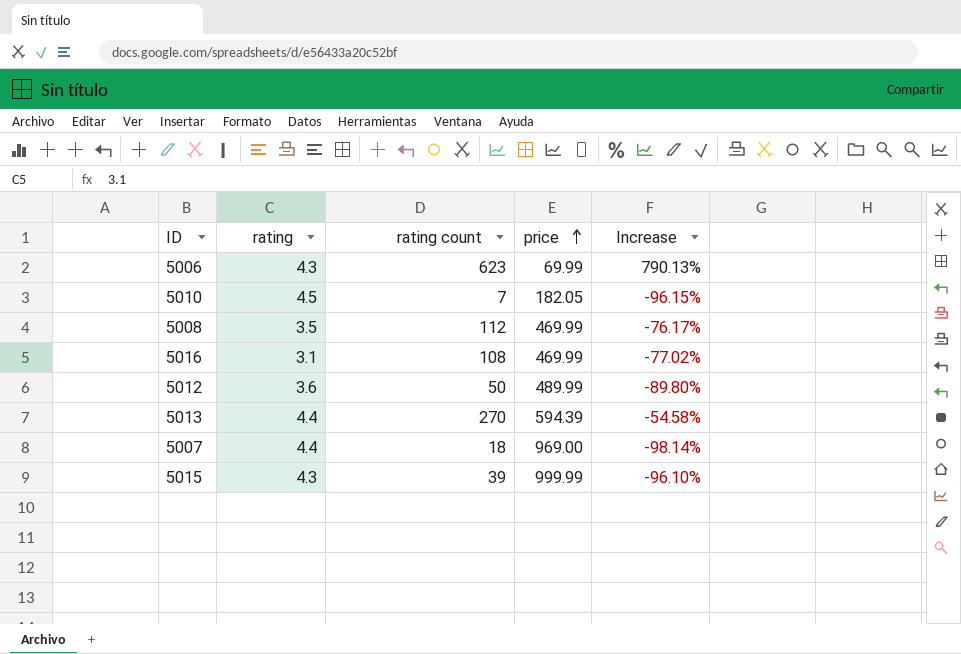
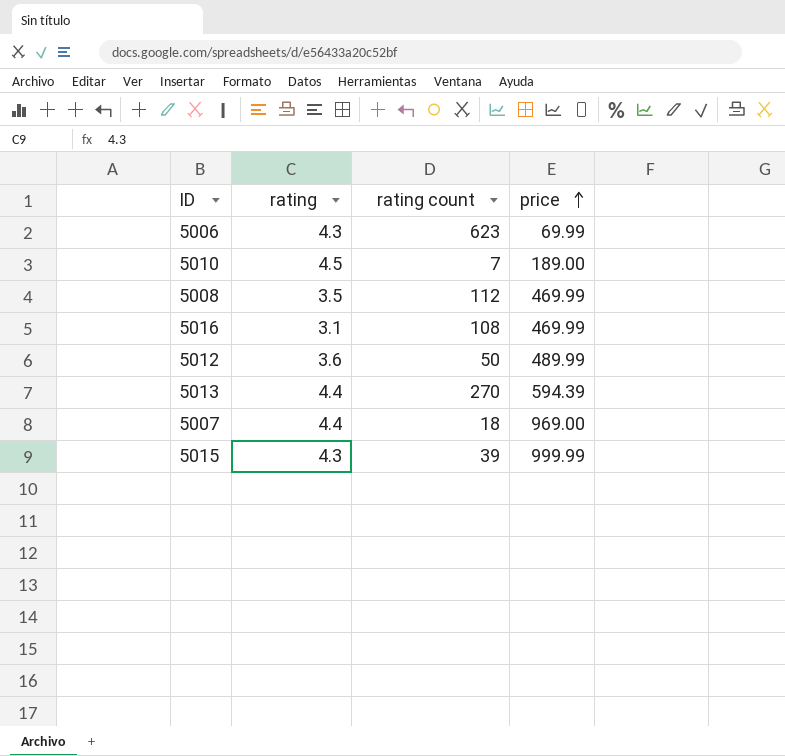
column Increase | formula: ([rating count] - [price]) / [price] -> none
5010 | price: 182.05 -> 189.00

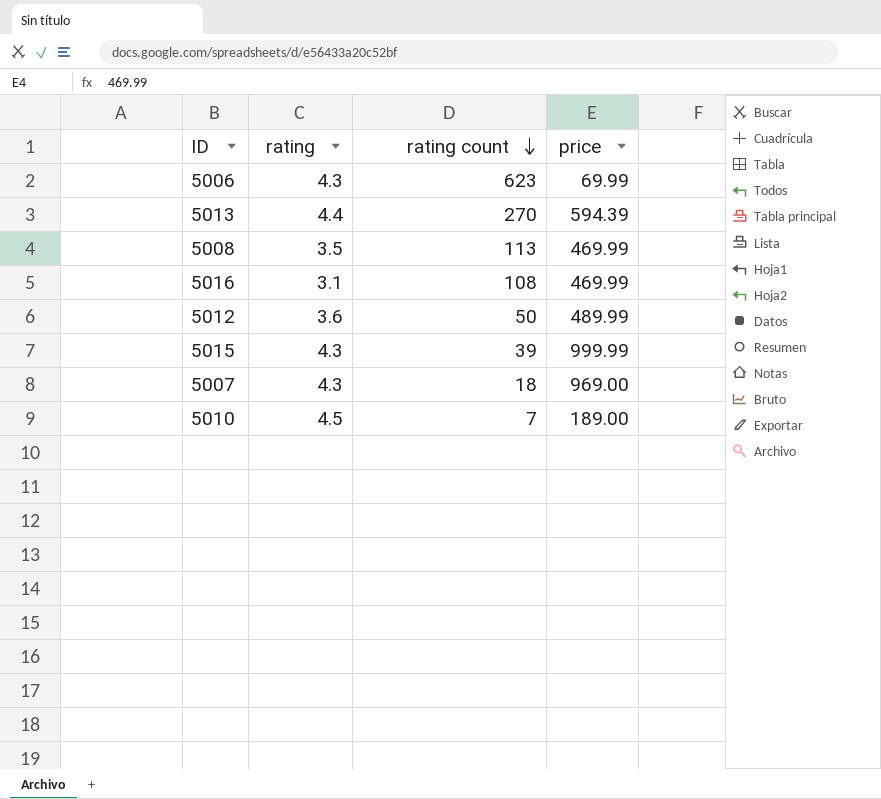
row order: price ascending -> rating count descending
5008 | rating count: 112 -> 113
5007 | rating: 4.4 -> 4.3

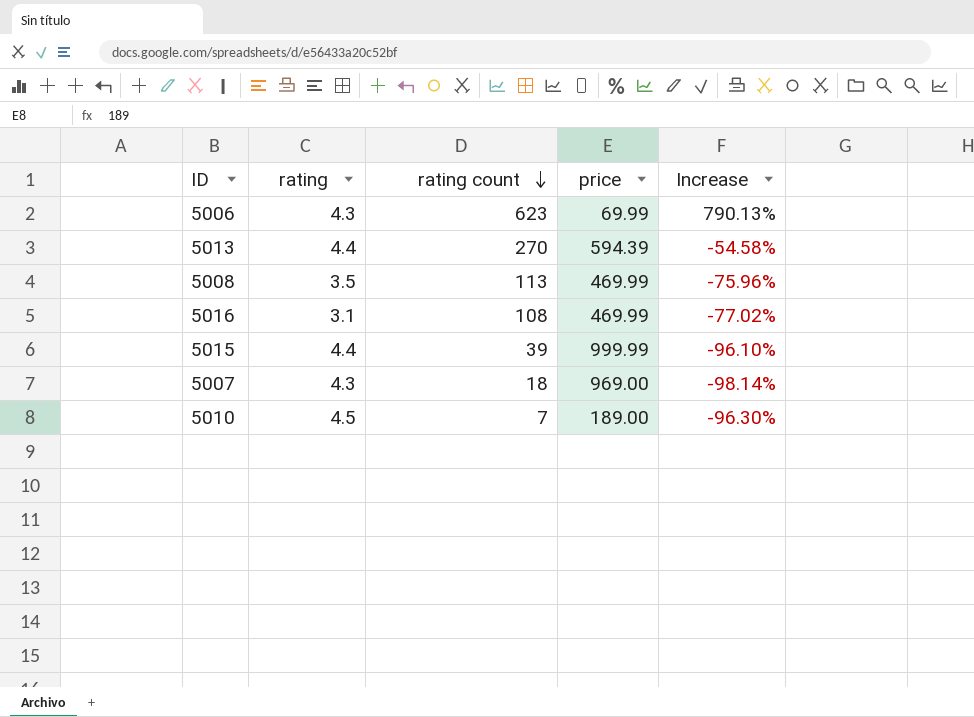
column Increase | formula: none -> ([rating count] - [price]) / [price]
row 5012: 3.6 | 50 | 489.99 -> none
5015 | rating: 4.3 -> 4.4

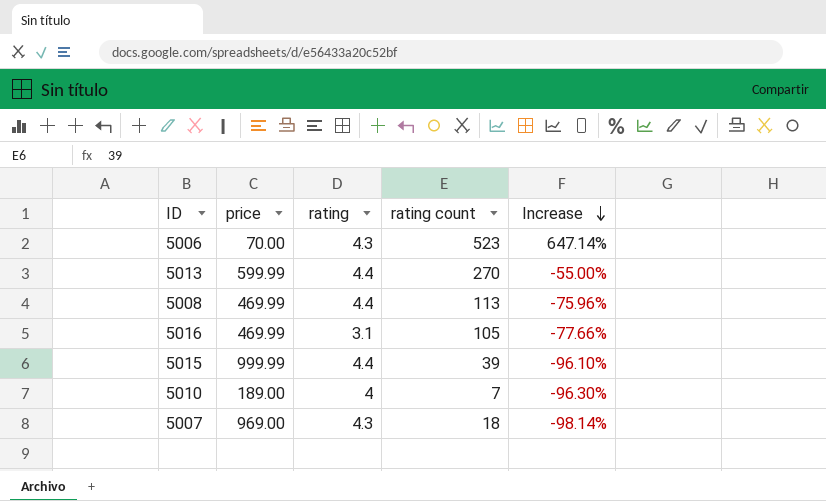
row order: rating count descending -> Increase descending
column price | position: 4 -> 2
5006 | price: 69.99 -> 70.00
5006 | rating count: 623 -> 523
5006 | Increase: 790.13% -> 647.14%
5013 | price: 594.39 -> 599.99
5013 | Increase: -54.58% -> -55.00%
5008 | rating: 3.5 -> 4.4
5016 | rating count: 108 -> 105
5016 | Increase: -77.02% -> -77.66%
5010 | rating: 4.5 -> 4

